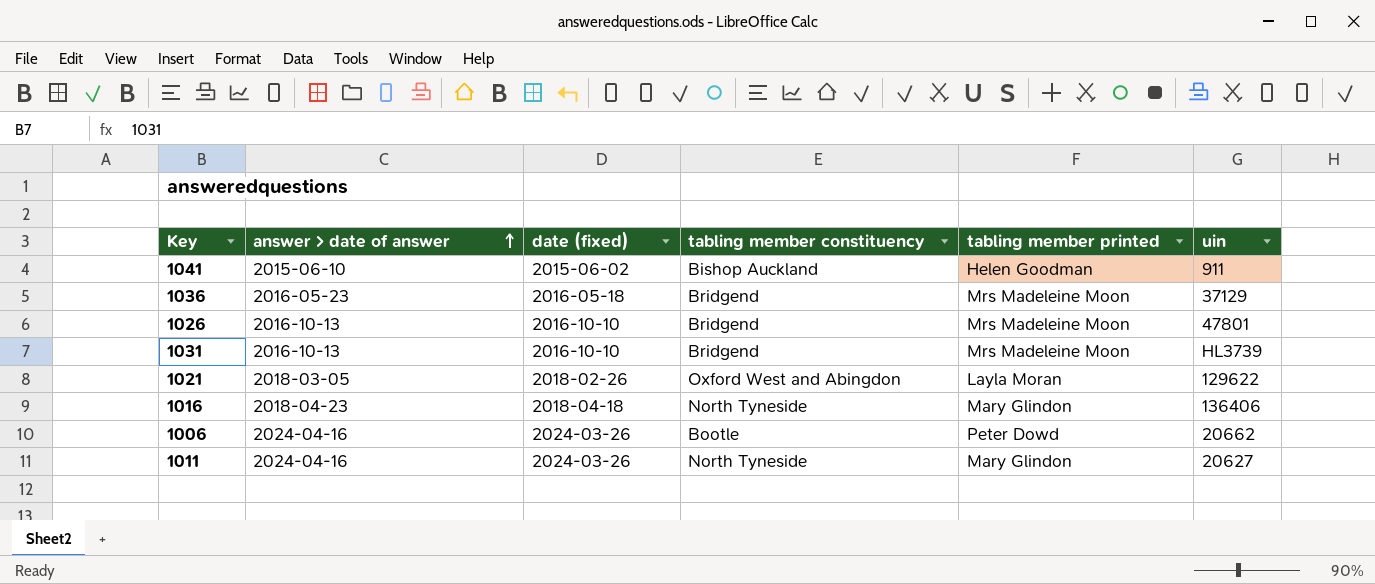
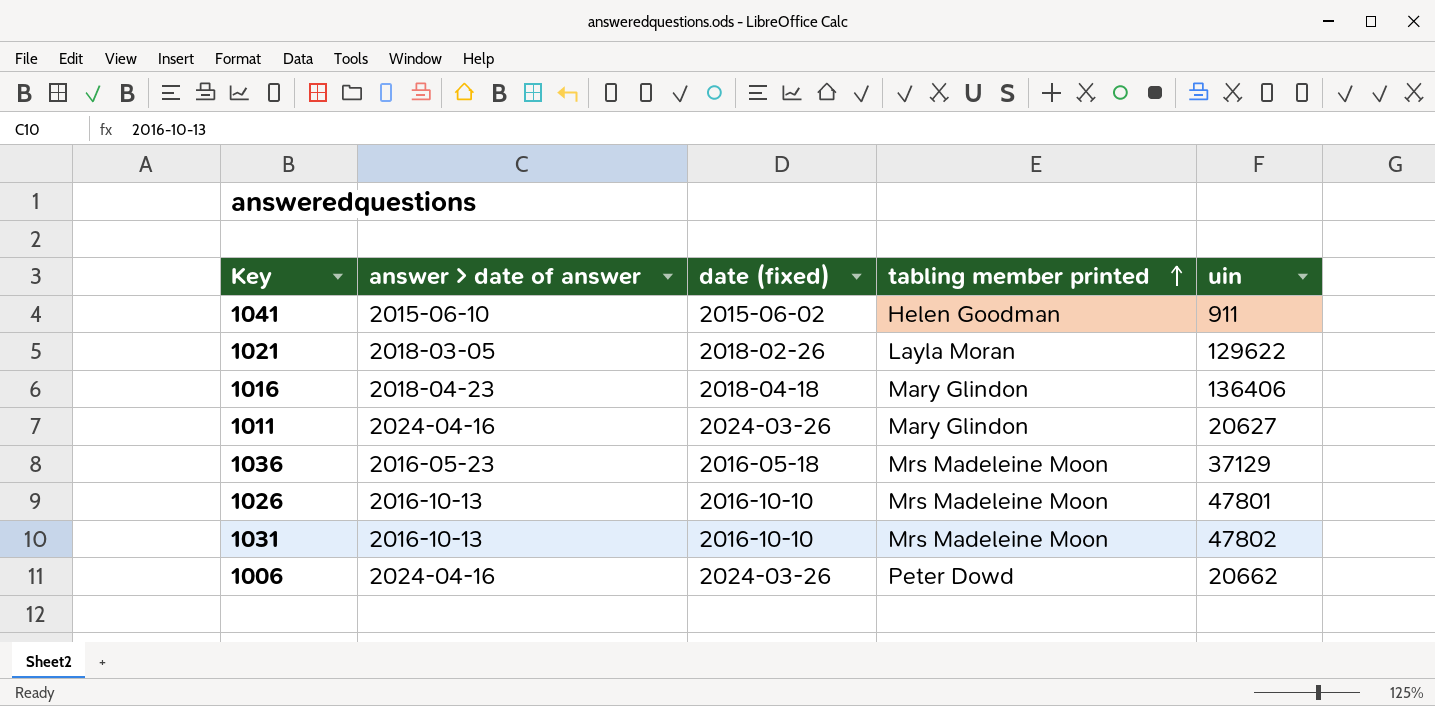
row order: answer > date of answer ascending -> tabling member printed ascending
column tabling member constituency | position: 4 -> none
1031 | uin: HL3739 -> 47802

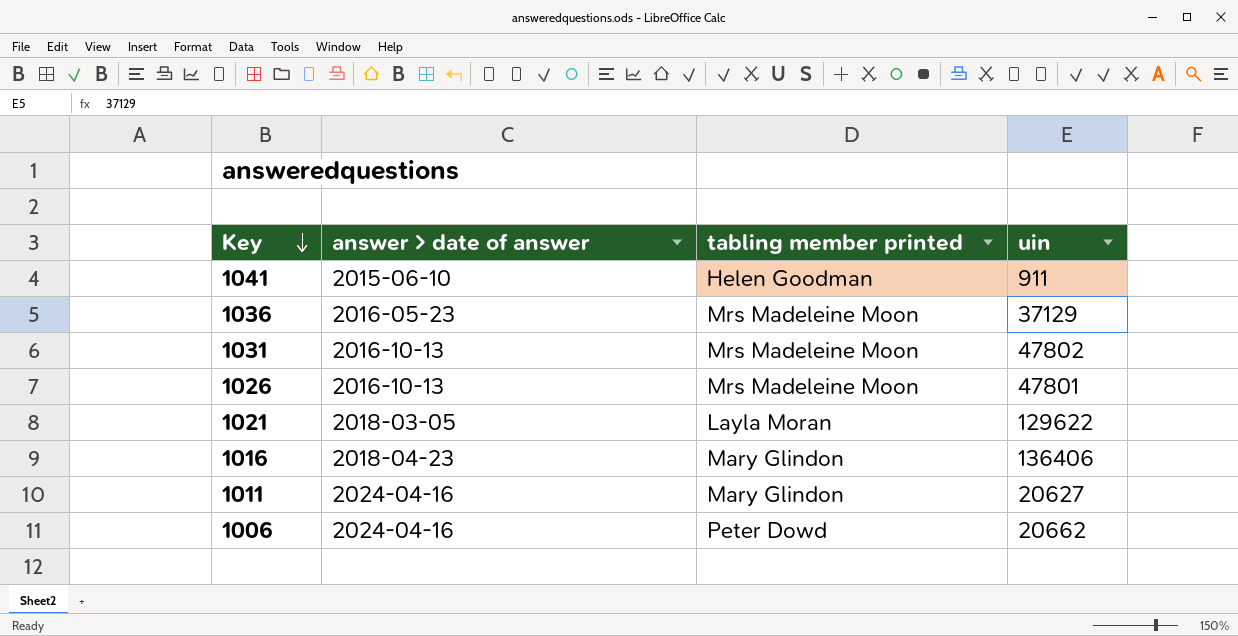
row order: tabling member printed ascending -> Key descending
column date (fixed) | position: 3 -> none

